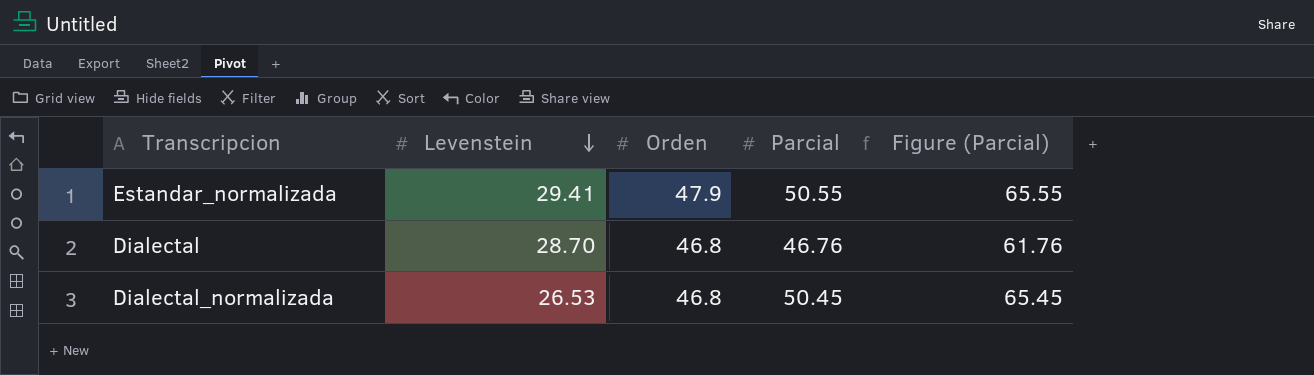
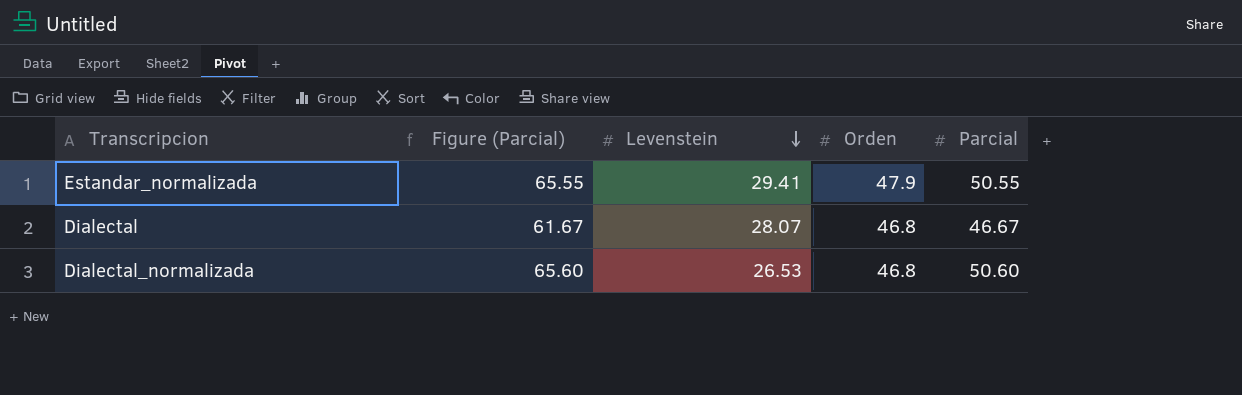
column Figure (Parcial) | position: 5 -> 2
Dialectal | Figure (Parcial): 61.76 -> 61.67
Dialectal | Levenstein: 28.70 -> 28.07
Dialectal | Parcial: 46.76 -> 46.67
Dialectal_normalizada | Figure (Parcial): 65.45 -> 65.60
Dialectal_normalizada | Parcial: 50.45 -> 50.60

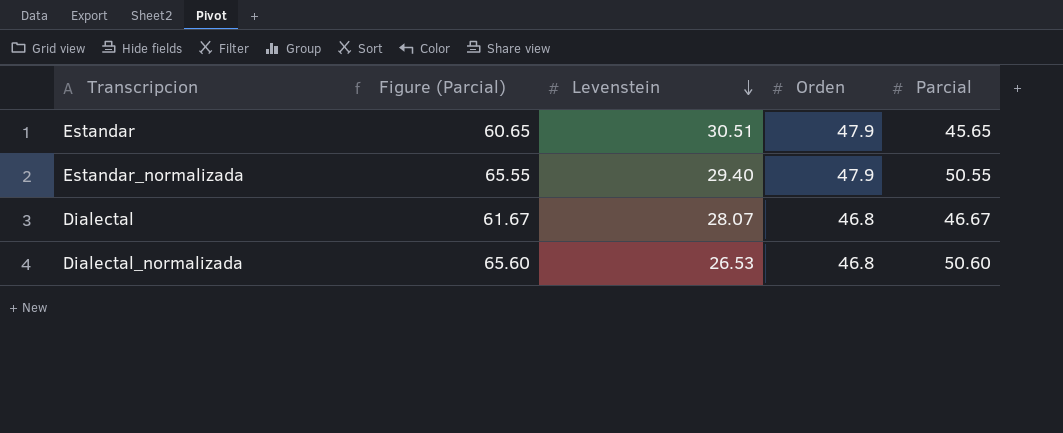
row Estandar: none -> 60.65 | 30.51 | 47.9 | 45.65
Estandar_normalizada | Levenstein: 29.41 -> 29.40

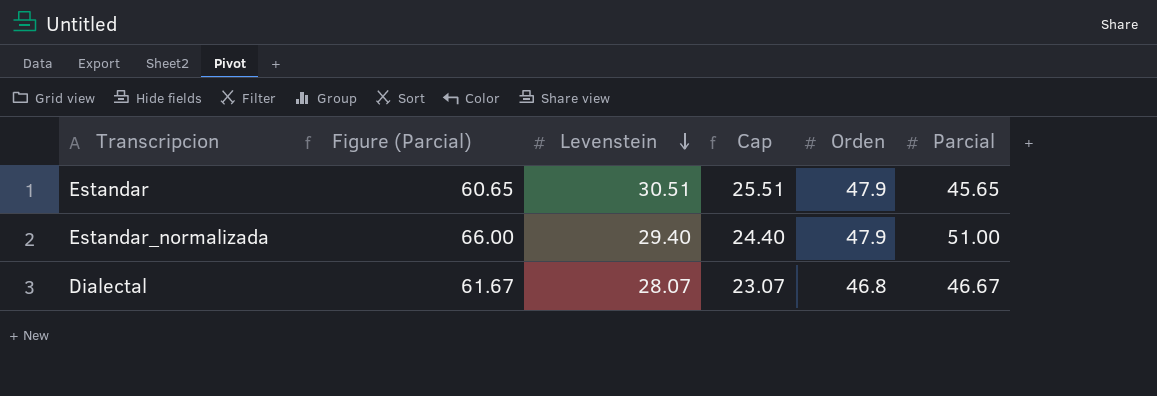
column Cap | formula: none -> [Levenstein] - 5
row Dialectal_normalizada: 65.60 | 26.53 | 46.8 | 50.60 -> none
Estandar_normalizada | Figure (Parcial): 65.55 -> 66.00
Estandar_normalizada | Parcial: 50.55 -> 51.00

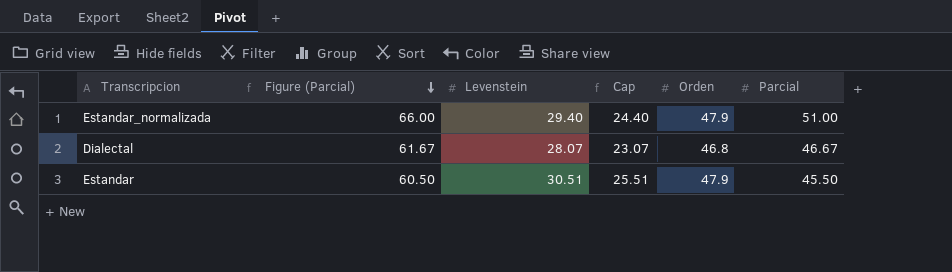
row order: Levenstein descending -> Figure (Parcial) descending
Estandar | Figure (Parcial): 60.65 -> 60.50
Estandar | Parcial: 45.65 -> 45.50

